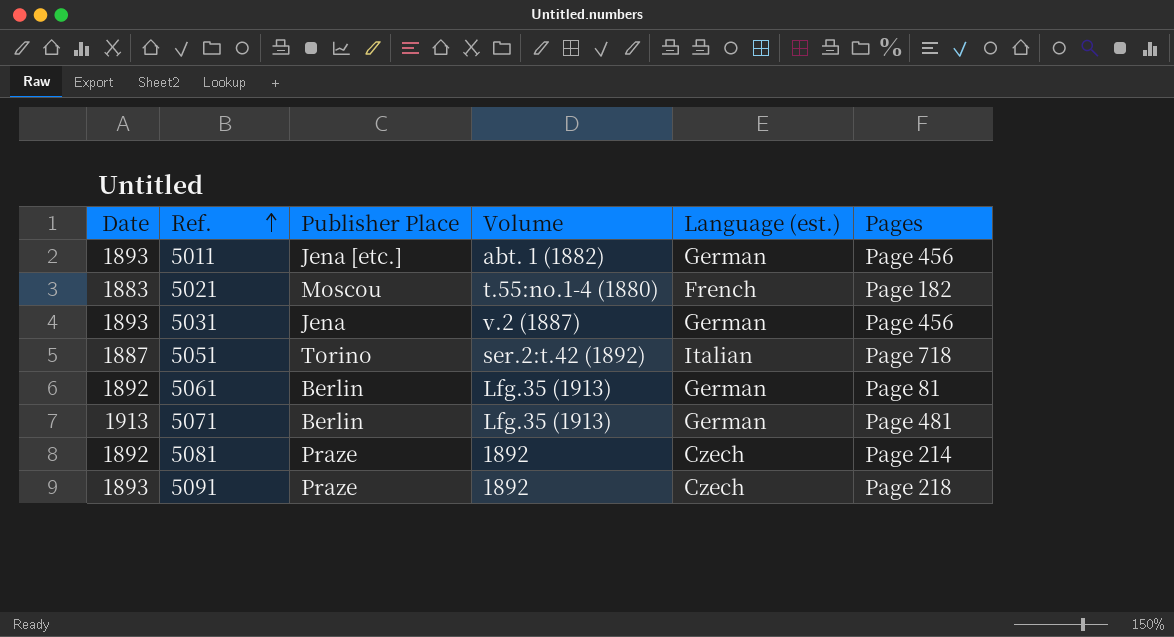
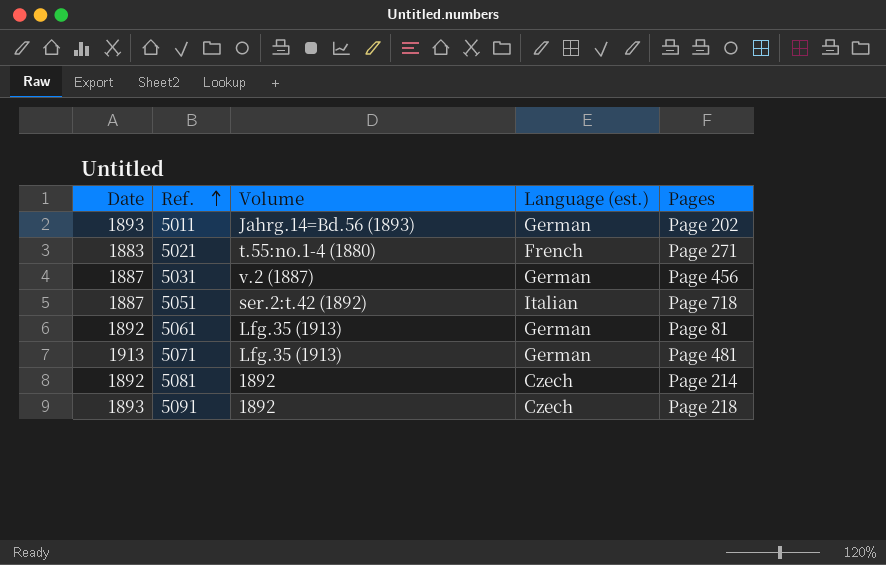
column Publisher Place | position: 3 -> none
5011 | Volume: abt. 1 (1882) -> Jahrg.14=Bd.56 (1893)
5011 | Pages: Page 456 -> Page 202
5021 | Pages: Page 182 -> Page 271
5031 | Date: 1893 -> 1887

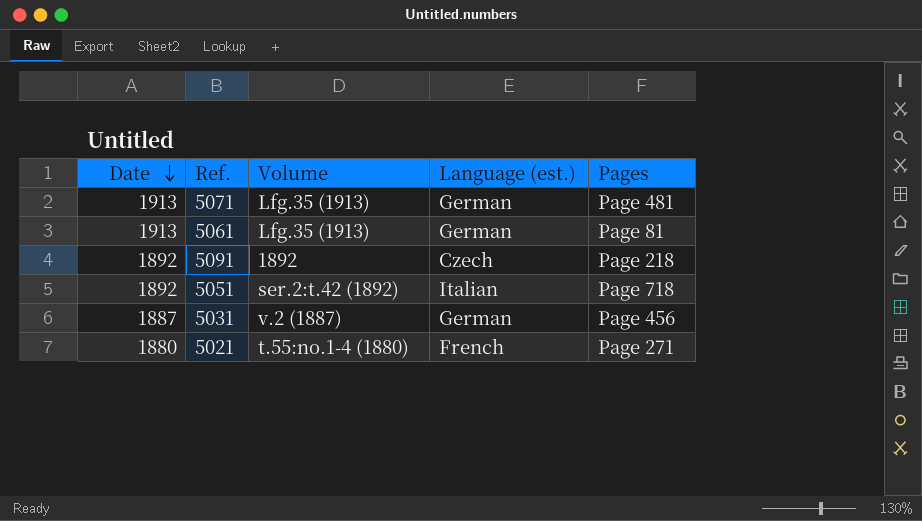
row order: Ref. ascending -> Date descending
row 5011: 1893 | Jahrg.14=Bd.56 (1893) | German | Page 202 -> none
row 5081: 1892 | 1892 | Czech | Page 214 -> none
5061 | Date: 1892 -> 1913
5091 | Date: 1893 -> 1892
5051 | Date: 1887 -> 1892
5021 | Date: 1883 -> 1880

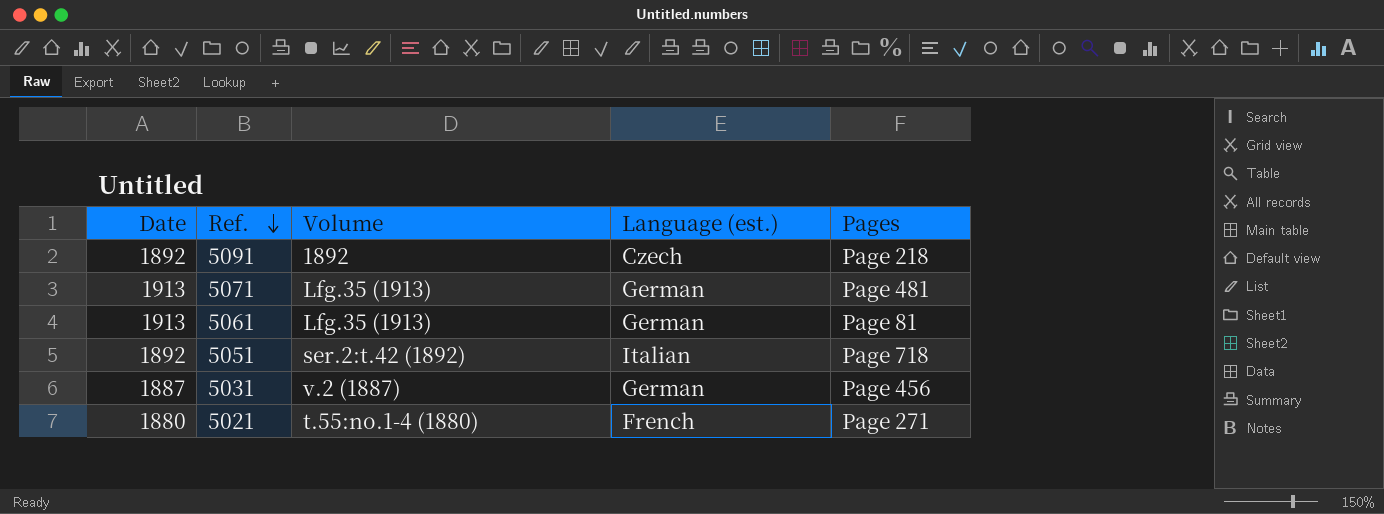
row order: Date descending -> Ref. descending

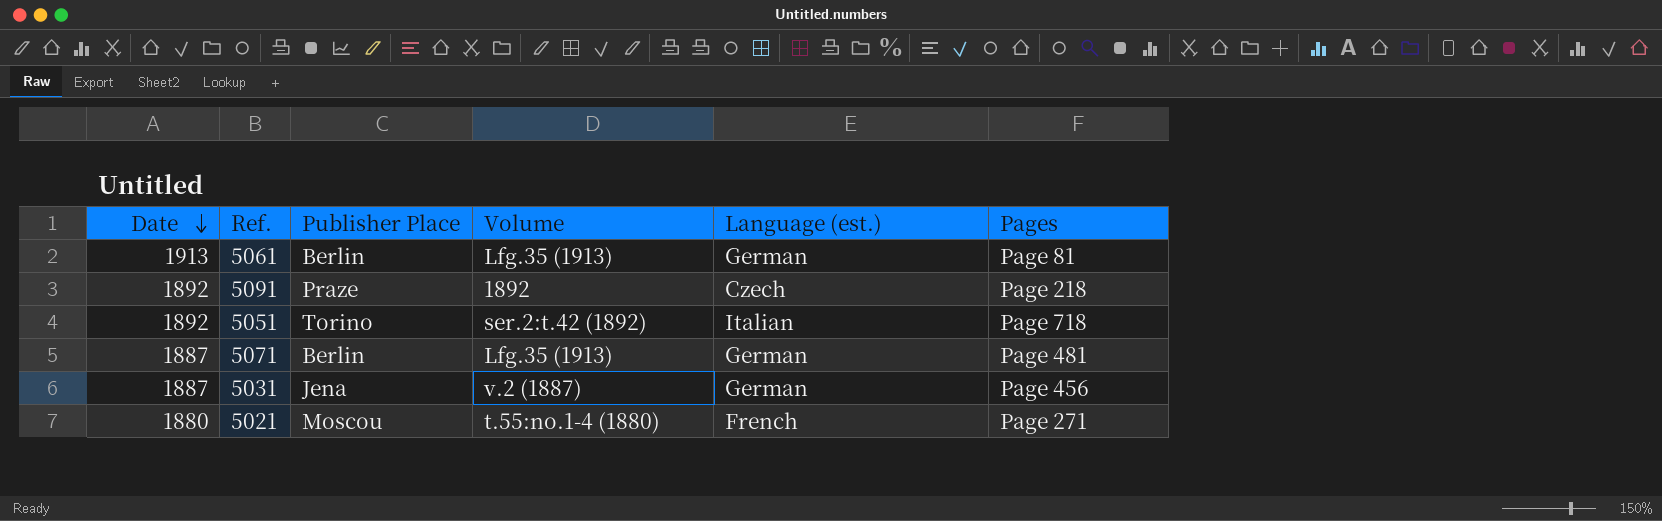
row order: Ref. descending -> Date descending
column Publisher Place | position: none -> 3
5071 | Date: 1913 -> 1887

